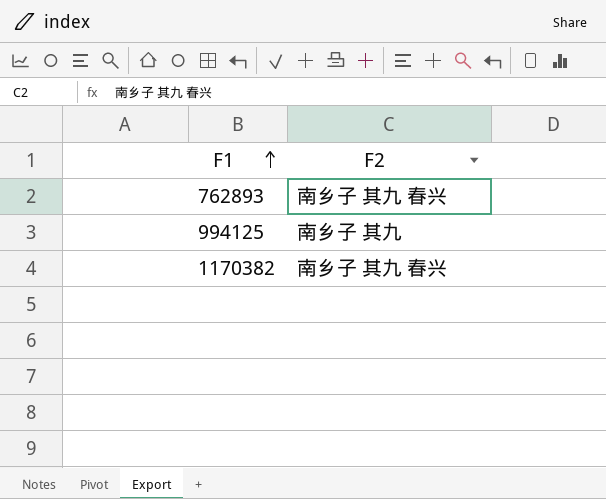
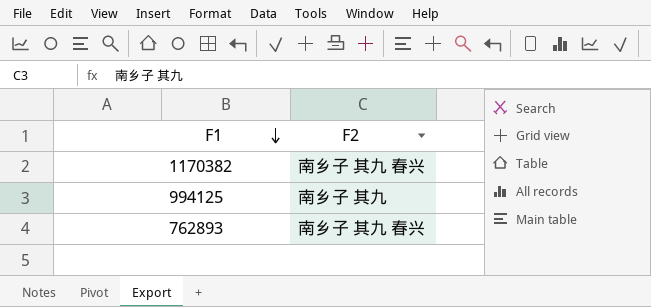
row order: F1 ascending -> F1 descending

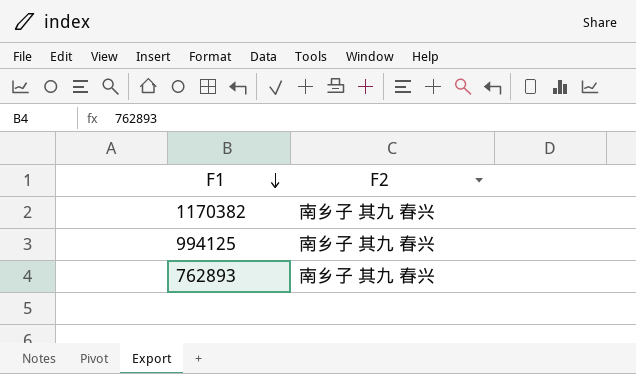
994125 | F2: 南乡子 其九 -> 南乡子 其九 春兴

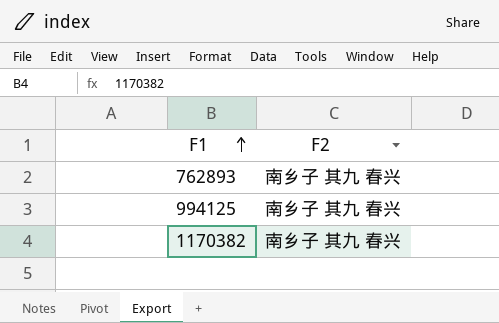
row order: F1 descending -> F1 ascending

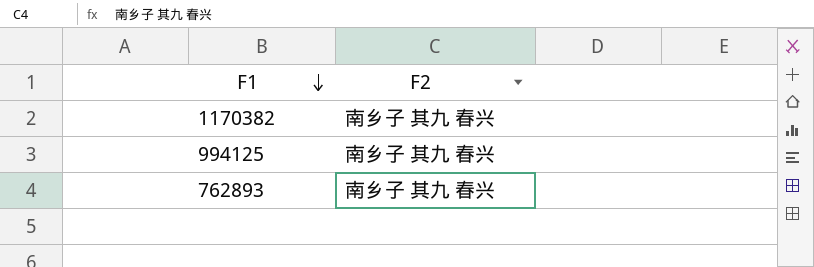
row order: F1 ascending -> F1 descending

